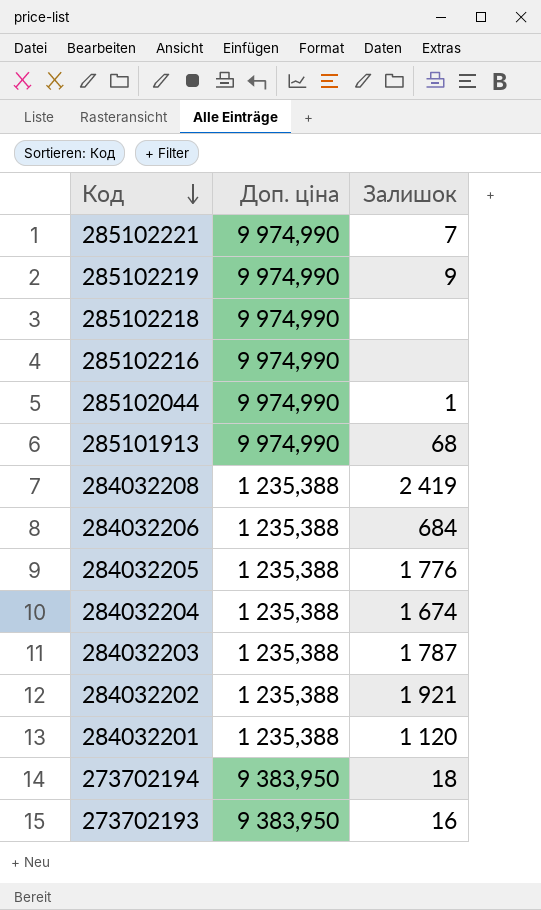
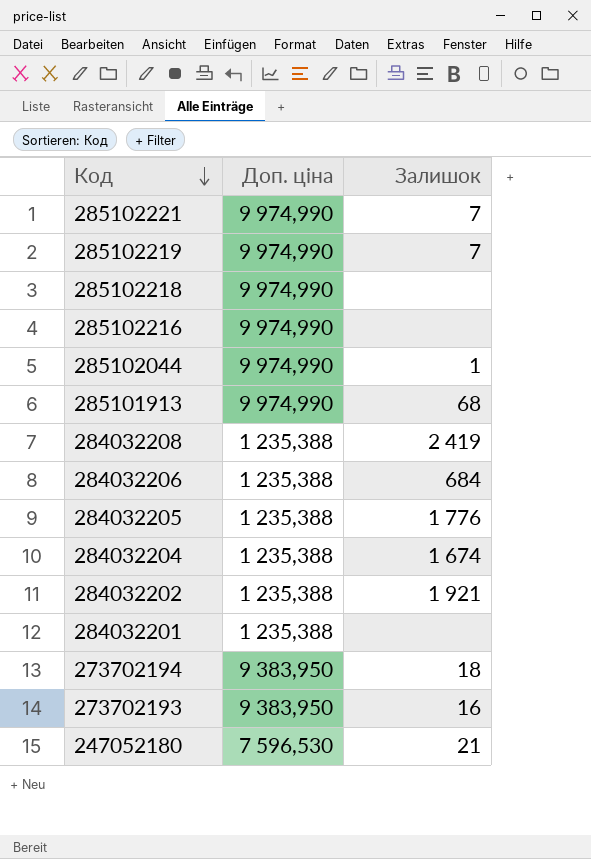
row 284032203: 1 235,388 | 1 787 -> none
285102219 | Залишок: 9 -> 7
284032201 | Залишок: 1 120 -> none
row 247052180: none -> 7 596,530 | 21

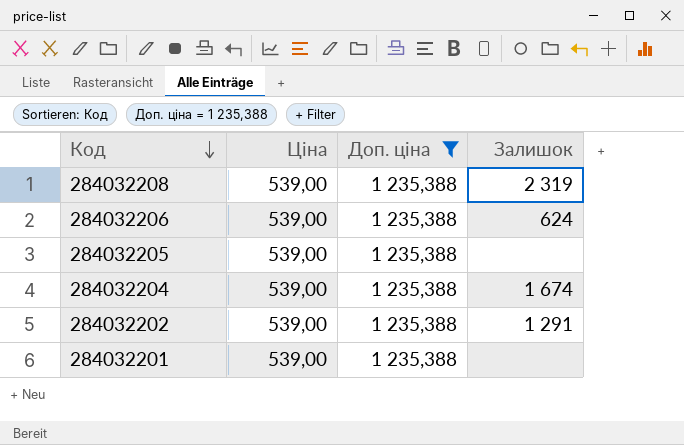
filter: none -> Доп. ціна = 1 235,388
column Ціна | position: none -> 2
284032208 | Залишок: 2 419 -> 2 319
284032206 | Залишок: 684 -> 624
284032205 | Залишок: 1 776 -> none
284032202 | Залишок: 1 921 -> 1 291

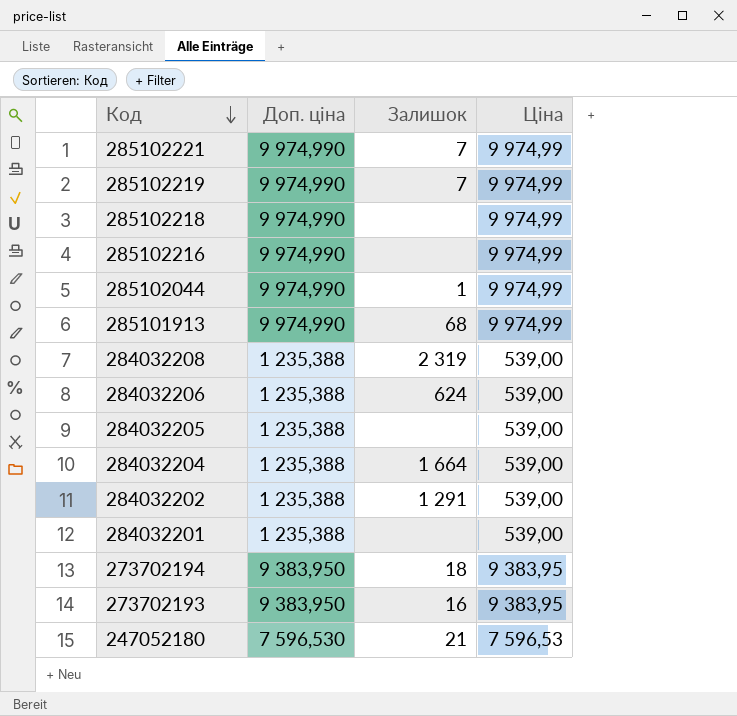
filter: Доп. ціна = 1 235,388 -> none
column Ціна | position: 2 -> 4
284032204 | Залишок: 1 674 -> 1 664

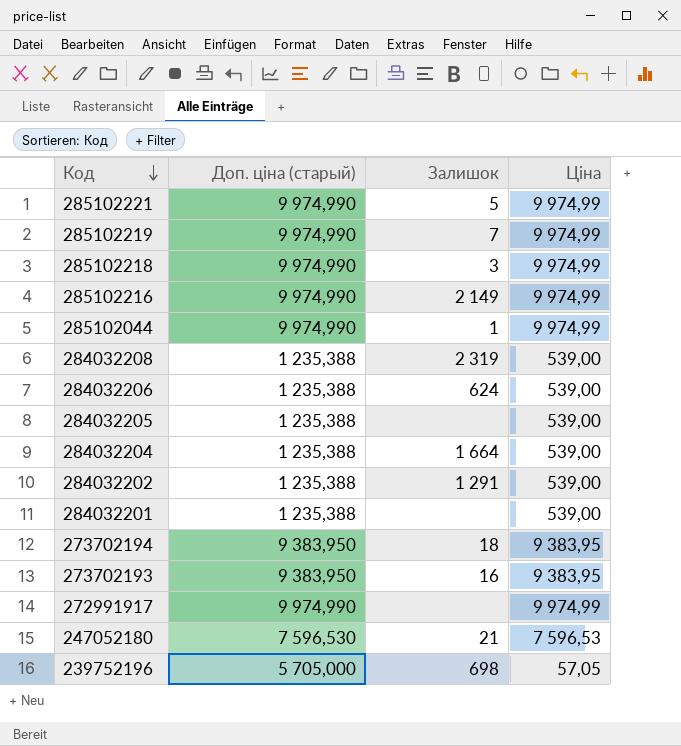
column name: Доп. ціна -> Доп. ціна (старый)
row 285101913: 9 974,990 | 68 | 9 974,99 -> none
285102221 | Залишок: 7 -> 5
285102218 | Залишок: none -> 3
285102216 | Залишок: none -> 2 149
row 272991917: none -> 9 974,990 | none | 9 974,99
row 239752196: none -> 5 705,000 | 698 | 57,05

